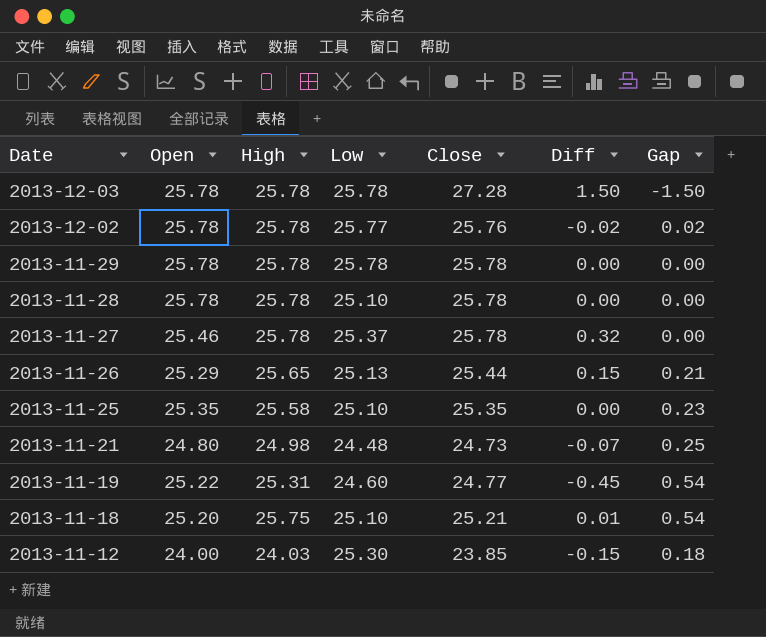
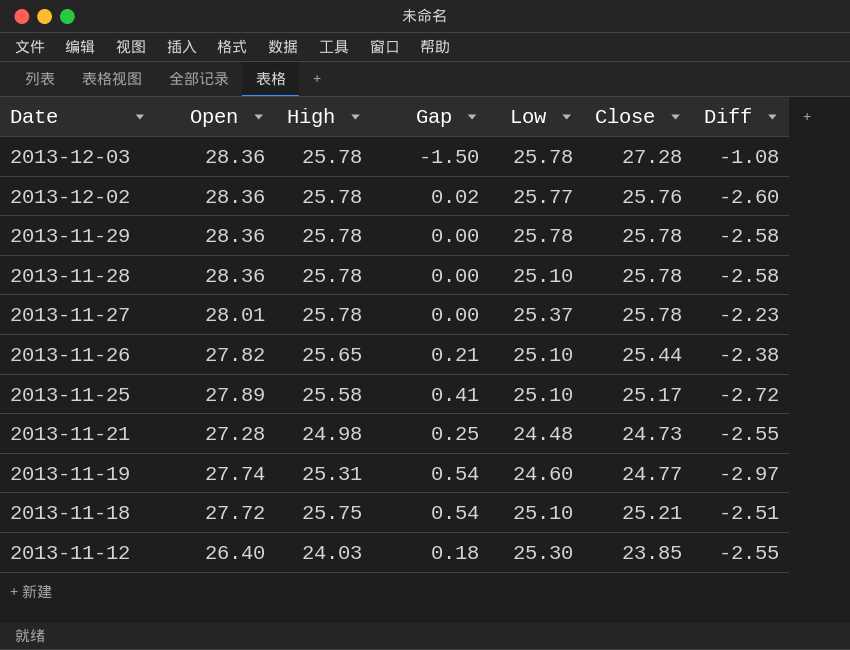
column Gap | position: 7 -> 4
2013-12-03 | Open: 25.78 -> 28.36
2013-12-03 | Diff: 1.50 -> -1.08
2013-12-02 | Open: 25.78 -> 28.36
2013-12-02 | Diff: -0.02 -> -2.60
2013-11-29 | Open: 25.78 -> 28.36
2013-11-29 | Diff: 0.00 -> -2.58
2013-11-28 | Open: 25.78 -> 28.36
2013-11-28 | Diff: 0.00 -> -2.58
2013-11-27 | Open: 25.46 -> 28.01
2013-11-27 | Diff: 0.32 -> -2.23
2013-11-26 | Open: 25.29 -> 27.82
2013-11-26 | Low: 25.13 -> 25.10
2013-11-26 | Diff: 0.15 -> -2.38
2013-11-25 | Open: 25.35 -> 27.89
2013-11-25 | Gap: 0.23 -> 0.41
2013-11-25 | Close: 25.35 -> 25.17
2013-11-25 | Diff: 0.00 -> -2.72
2013-11-21 | Open: 24.80 -> 27.28
2013-11-21 | Diff: -0.07 -> -2.55
2013-11-19 | Open: 25.22 -> 27.74
2013-11-19 | Diff: -0.45 -> -2.97
2013-11-18 | Open: 25.20 -> 27.72
2013-11-18 | Diff: 0.01 -> -2.51
2013-11-12 | Open: 24.00 -> 26.40
2013-11-12 | Diff: -0.15 -> -2.55

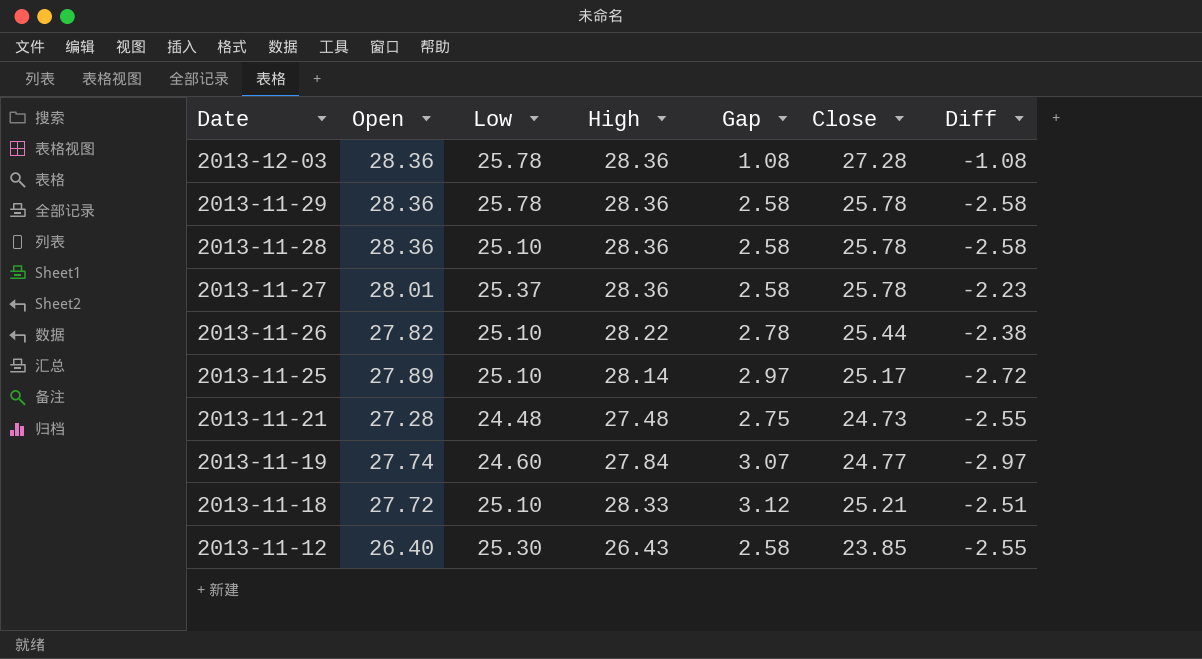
column Low | position: 5 -> 3
row 2013-12-02: 28.36 | 25.78 | 0.02 | 25.77 | 25.76 | -2.60 -> none
2013-12-03 | High: 25.78 -> 28.36
2013-12-03 | Gap: -1.50 -> 1.08
2013-11-29 | High: 25.78 -> 28.36
2013-11-29 | Gap: 0.00 -> 2.58
2013-11-28 | High: 25.78 -> 28.36
2013-11-28 | Gap: 0.00 -> 2.58
2013-11-27 | High: 25.78 -> 28.36
2013-11-27 | Gap: 0.00 -> 2.58
2013-11-26 | High: 25.65 -> 28.22
2013-11-26 | Gap: 0.21 -> 2.78
2013-11-25 | High: 25.58 -> 28.14
2013-11-25 | Gap: 0.41 -> 2.97
2013-11-21 | High: 24.98 -> 27.48
2013-11-21 | Gap: 0.25 -> 2.75
2013-11-19 | High: 25.31 -> 27.84
2013-11-19 | Gap: 0.54 -> 3.07
2013-11-18 | High: 25.75 -> 28.33
2013-11-18 | Gap: 0.54 -> 3.12
2013-11-12 | High: 24.03 -> 26.43
2013-11-12 | Gap: 0.18 -> 2.58

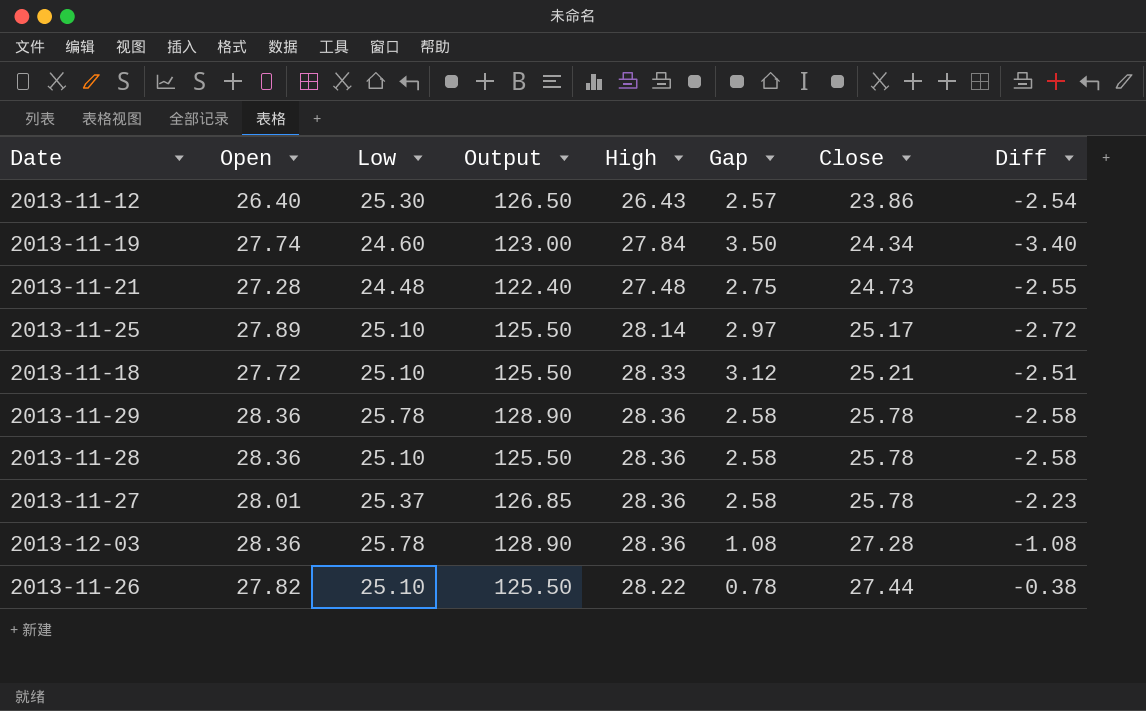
row order: Date descending -> Close ascending
column Output | formula: none -> [Low] * 5
2013-11-12 | Gap: 2.58 -> 2.57
2013-11-12 | Close: 23.85 -> 23.86
2013-11-12 | Diff: -2.55 -> -2.54
2013-11-19 | Gap: 3.07 -> 3.50
2013-11-19 | Close: 24.77 -> 24.34
2013-11-19 | Diff: -2.97 -> -3.40
2013-11-26 | Gap: 2.78 -> 0.78
2013-11-26 | Close: 25.44 -> 27.44
2013-11-26 | Diff: -2.38 -> -0.38

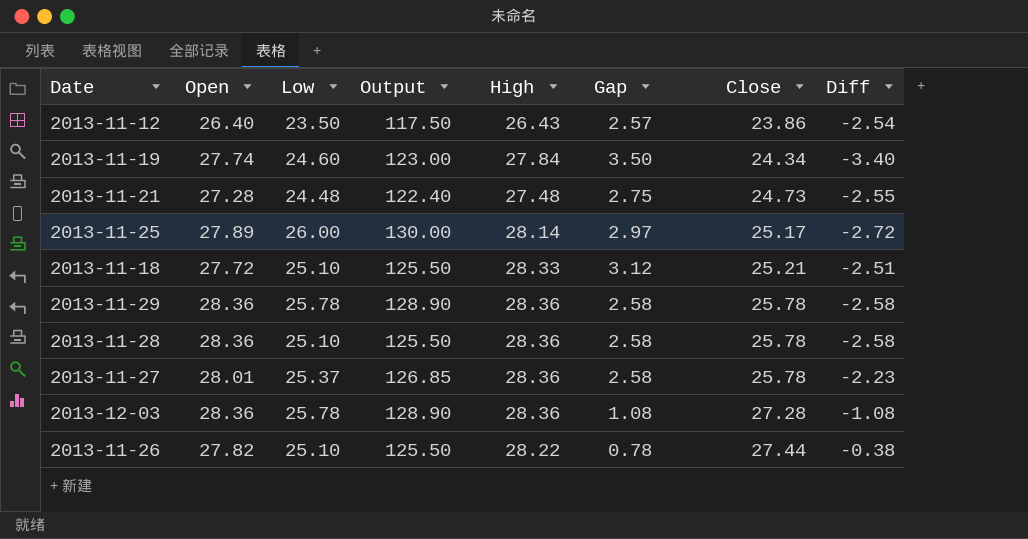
2013-11-12 | Low: 25.30 -> 23.50
2013-11-12 | Output: 126.50 -> 117.50
2013-11-25 | Low: 25.10 -> 26.00
2013-11-25 | Output: 125.50 -> 130.00

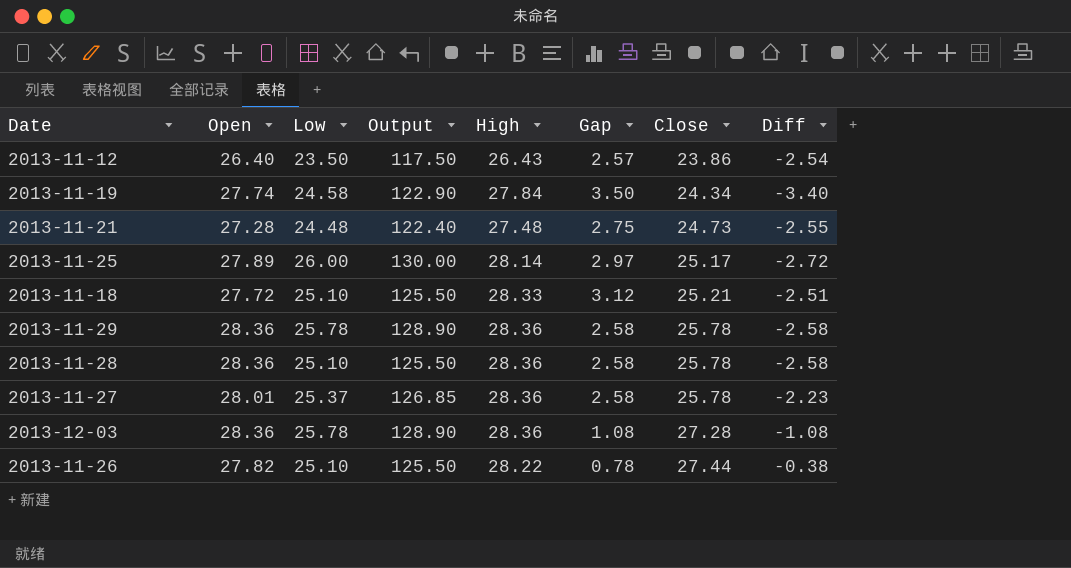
2013-11-19 | Low: 24.60 -> 24.58
2013-11-19 | Output: 123.00 -> 122.90

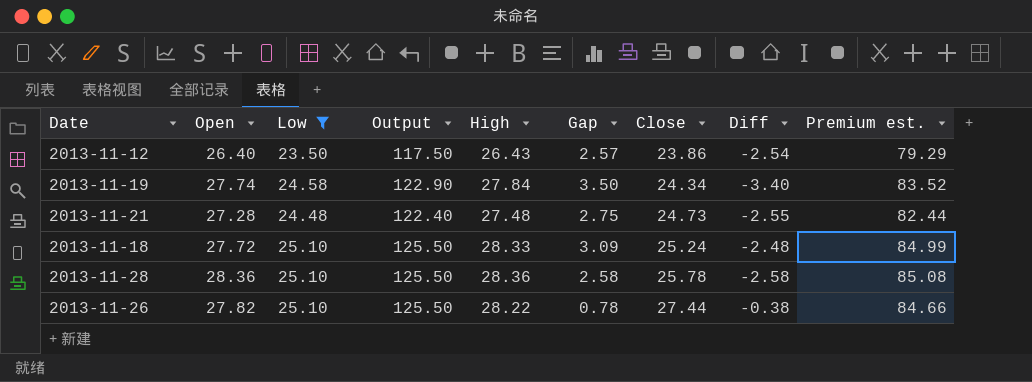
filter: none -> Low <= 25.10
column Premium est. | formula: none -> [High] * 3
2013-11-18 | Gap: 3.12 -> 3.09
2013-11-18 | Close: 25.21 -> 25.24
2013-11-18 | Diff: -2.51 -> -2.48

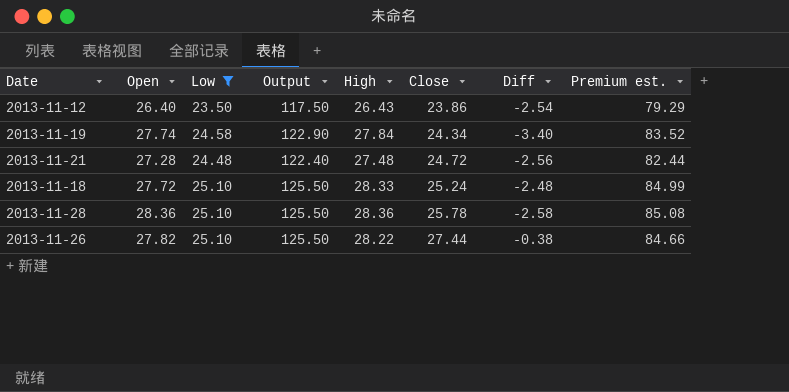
column Gap | formula: [High] - [Close] -> none
2013-11-21 | Close: 24.73 -> 24.72
2013-11-21 | Diff: -2.55 -> -2.56

